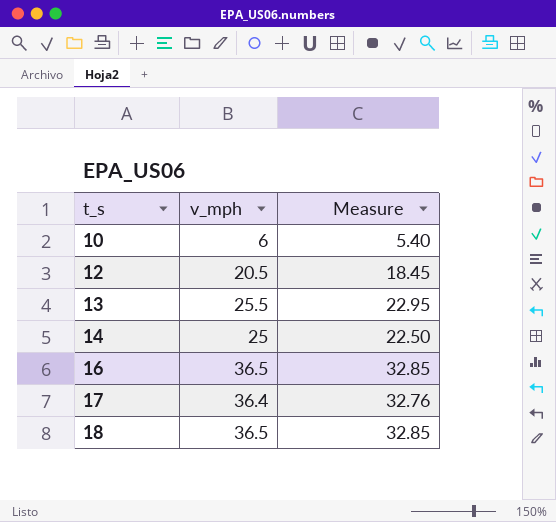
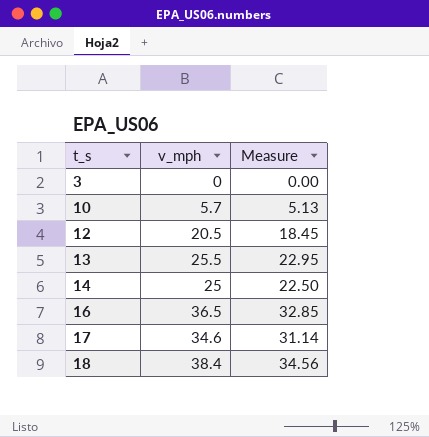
row 3: none -> 0 | 0.00
10 | v_mph: 6 -> 5.7
10 | Measure: 5.40 -> 5.13
17 | v_mph: 36.4 -> 34.6
17 | Measure: 32.76 -> 31.14
18 | v_mph: 36.5 -> 38.4
18 | Measure: 32.85 -> 34.56

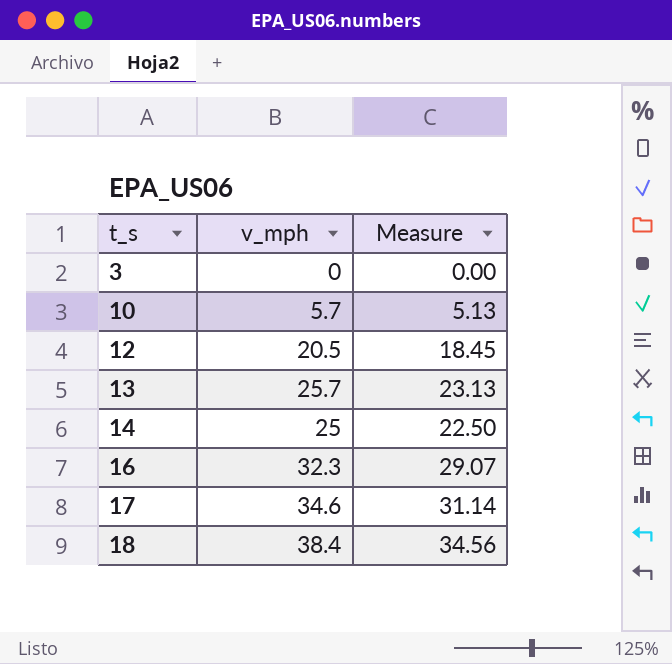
13 | v_mph: 25.5 -> 25.7
13 | Measure: 22.95 -> 23.13
16 | v_mph: 36.5 -> 32.3
16 | Measure: 32.85 -> 29.07

